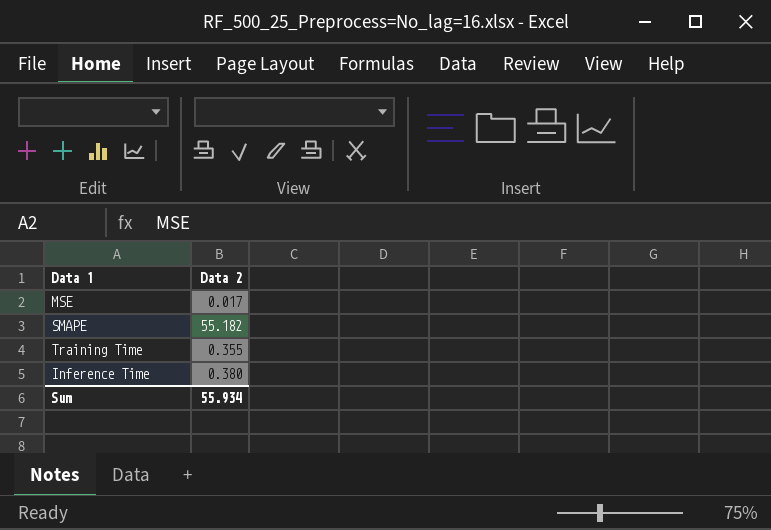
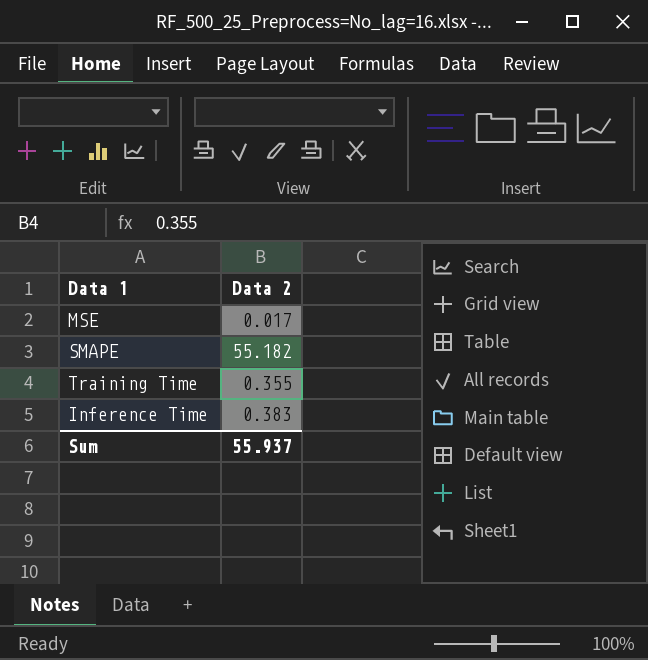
Inference Time | Data 2: 0.380 -> 0.383
Sum | Data 2: 55.934 -> 55.937

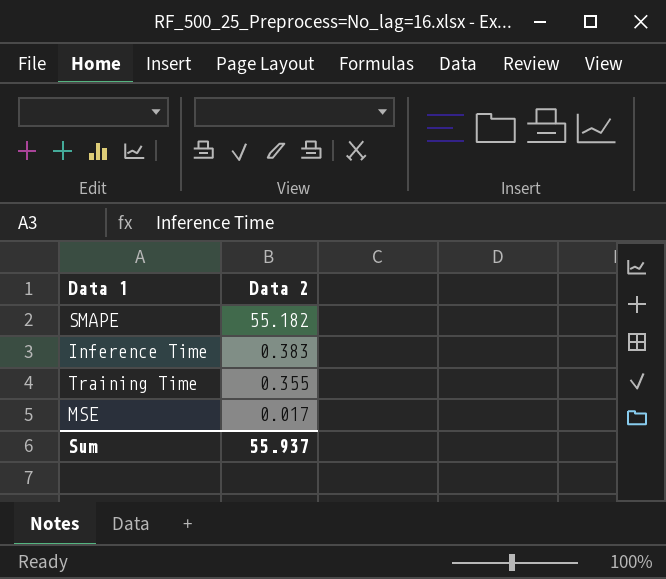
row order: none -> Data 2 descending

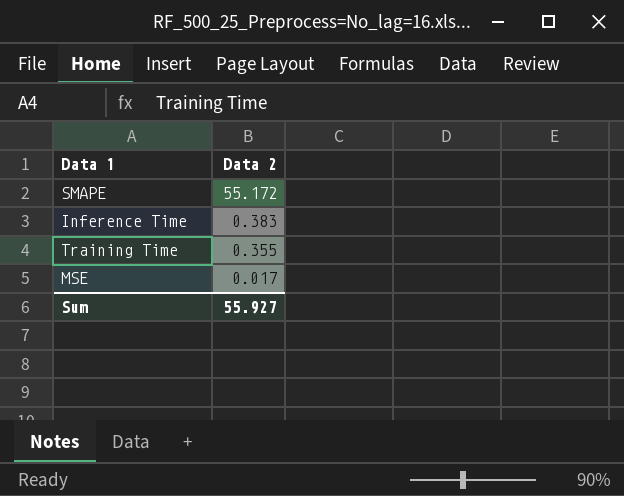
SMAPE | Data 2: 55.182 -> 55.172
Sum | Data 2: 55.937 -> 55.927

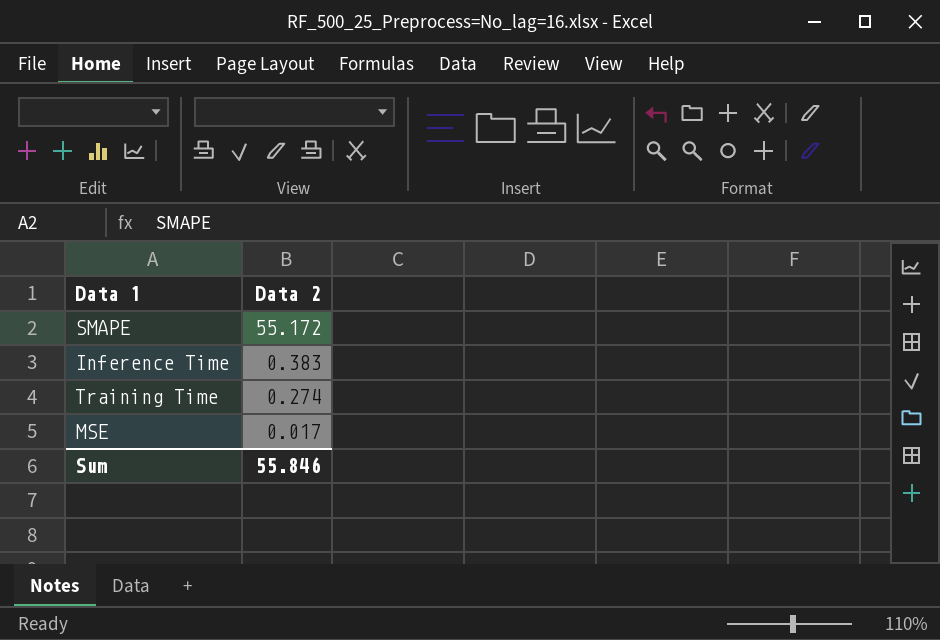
Training Time | Data 2: 0.355 -> 0.274
Sum | Data 2: 55.927 -> 55.846

